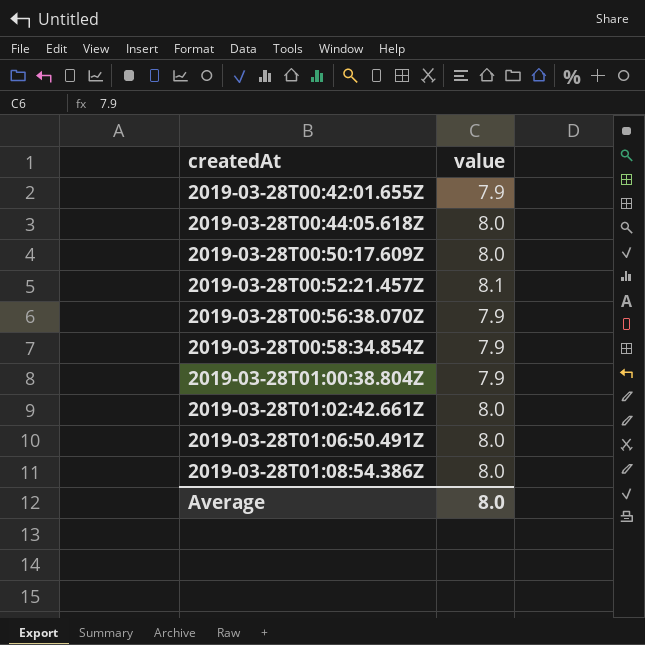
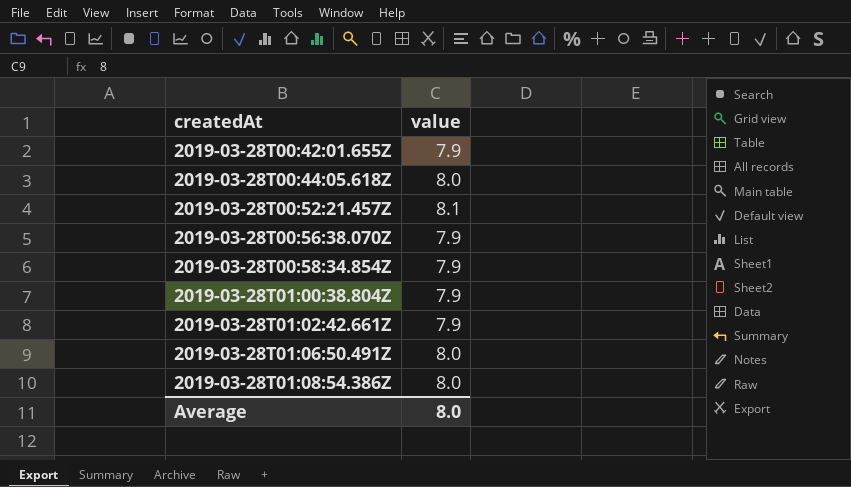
row 2019-03-28T00:50:17.609Z: 8.0 -> none
2019-03-28T01:02:42.661Z | value: 8.0 -> 7.9

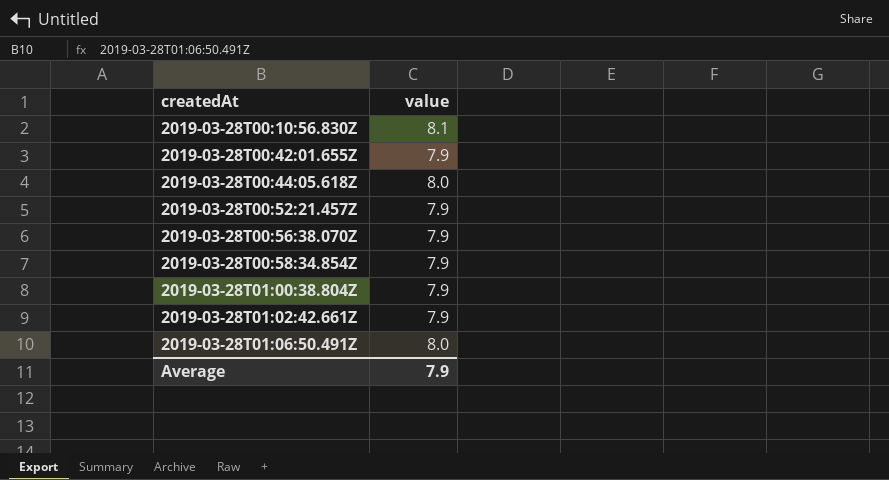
row 2019-03-28T01:08:54.386Z: 8.0 -> none
row 2019-03-28T00:10:56.830Z: none -> 8.1
2019-03-28T00:52:21.457Z | value: 8.1 -> 7.9
Average | value: 8.0 -> 7.9

